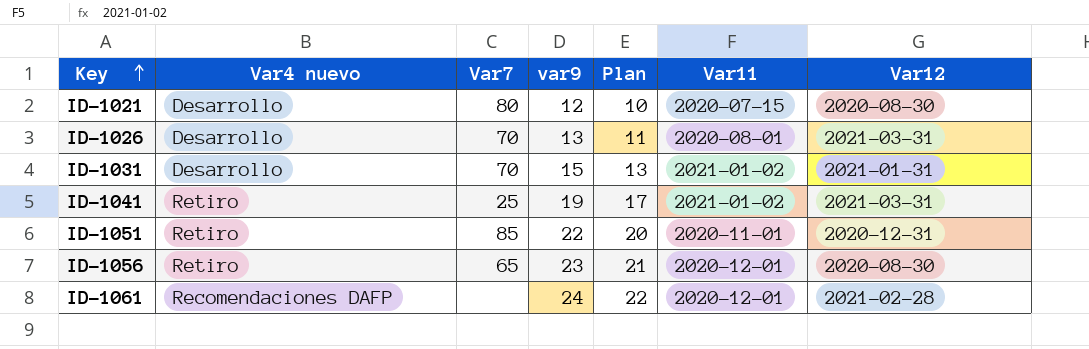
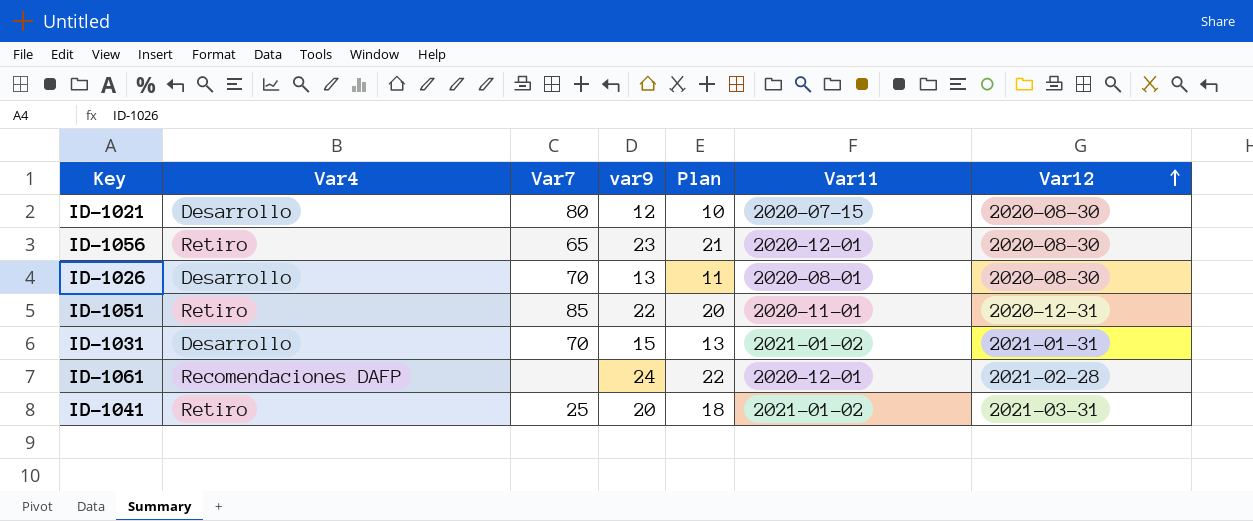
row order: Key ascending -> Var12 ascending
column name: Var4 nuevo -> Var4
ID-1026 | Var12: 2021-03-31 -> 2020-08-30
ID-1041 | var9: 19 -> 20
ID-1041 | Plan: 17 -> 18

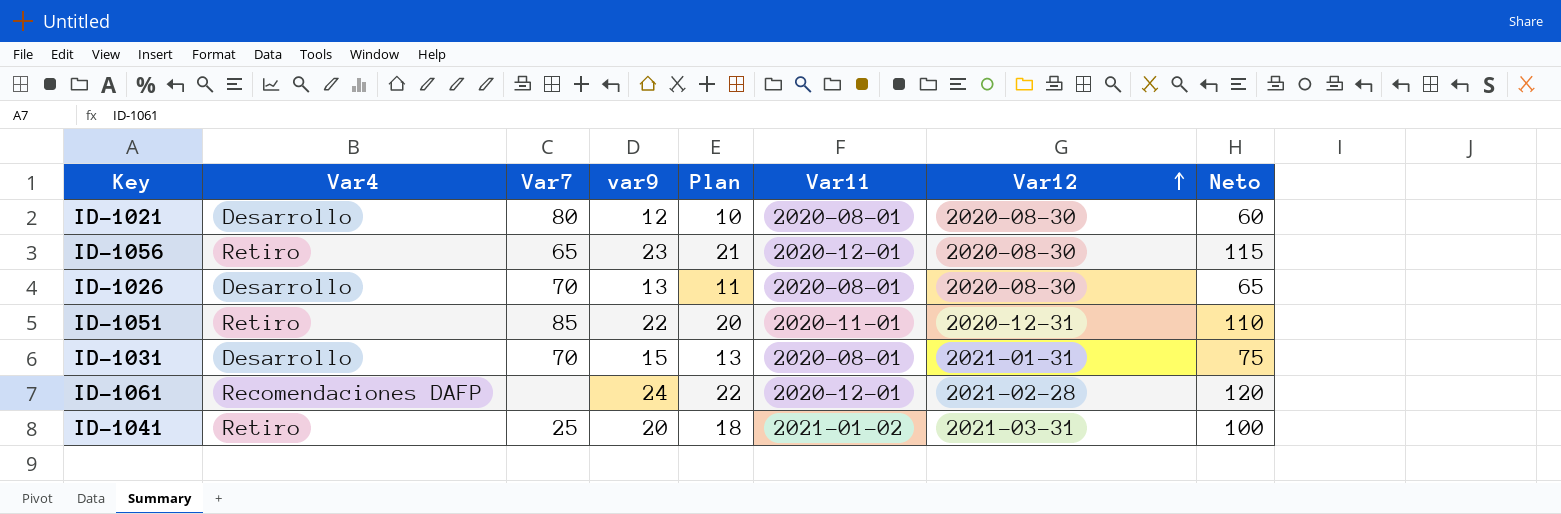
column Neto | formula: none -> [var9] * 5
ID-1021 | Var11: 2020-07-15 -> 2020-08-01
ID-1031 | Var11: 2021-01-02 -> 2020-08-01

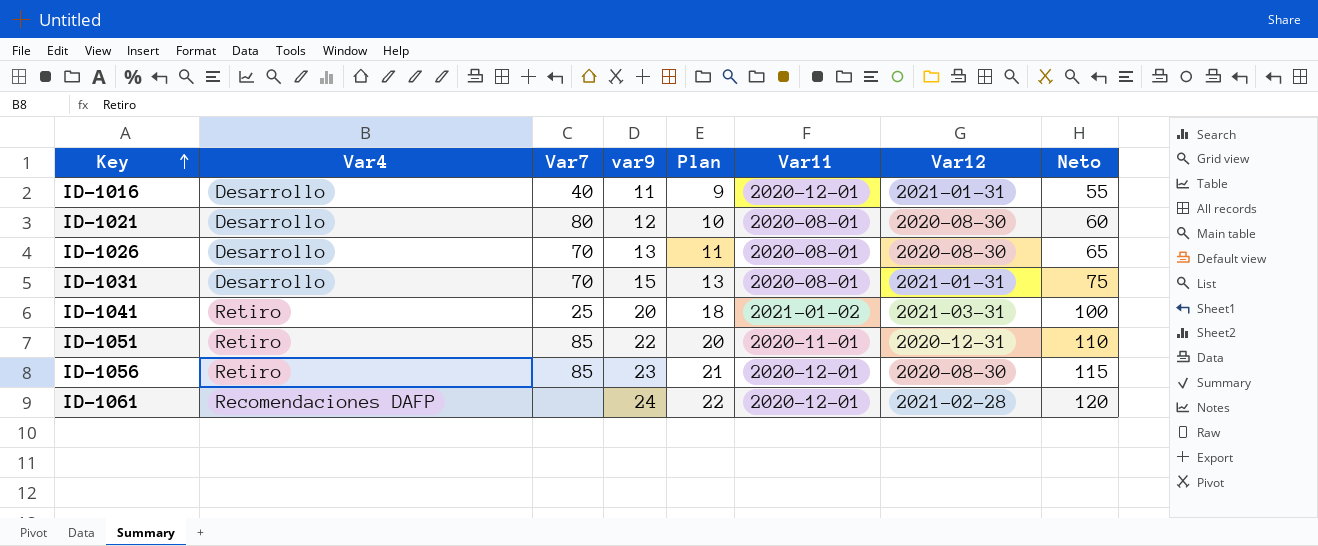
row order: Var12 ascending -> Key ascending
row ID-1016: none -> Desarrollo | 40 | 11 | 9 | 2020-12-01 | 2021-01-31 | 55
ID-1056 | Var7: 65 -> 85

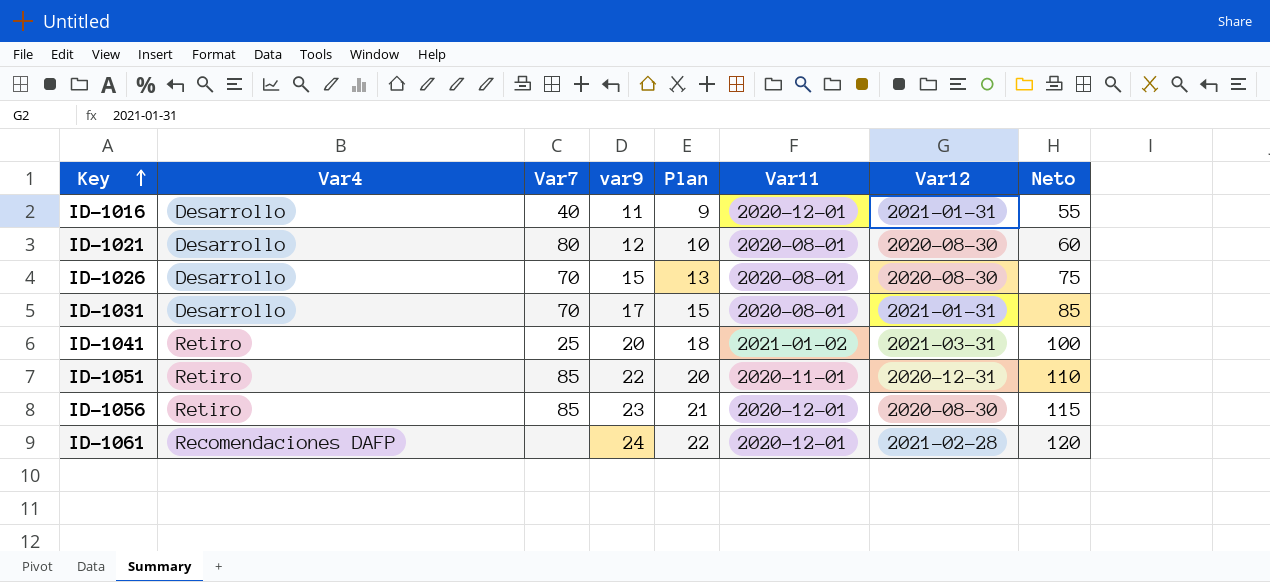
ID-1026 | var9: 13 -> 15
ID-1026 | Plan: 11 -> 13
ID-1026 | Neto: 65 -> 75
ID-1031 | var9: 15 -> 17
ID-1031 | Plan: 13 -> 15
ID-1031 | Neto: 75 -> 85

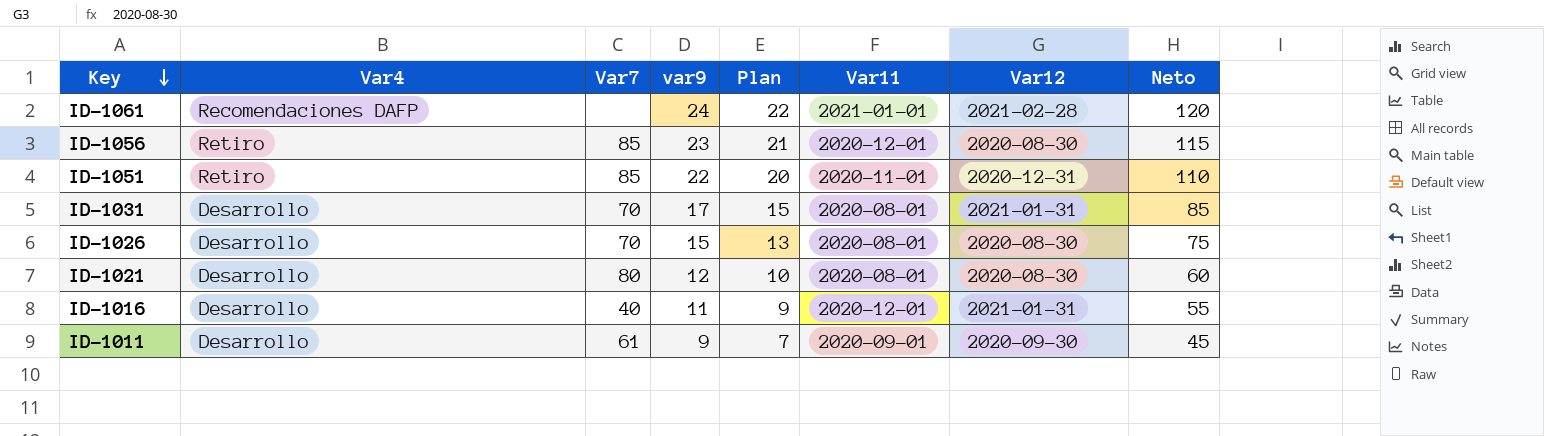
row order: Key ascending -> Key descending
row ID-1041: Retiro | 25 | 20 | 18 | 2021-01-02 | 2021-03-31 | 100 -> none
ID-1061 | Var11: 2020-12-01 -> 2021-01-01
row ID-1011: none -> Desarrollo | 61 | 9 | 7 | 2020-09-01 | 2020-09-30 | 45

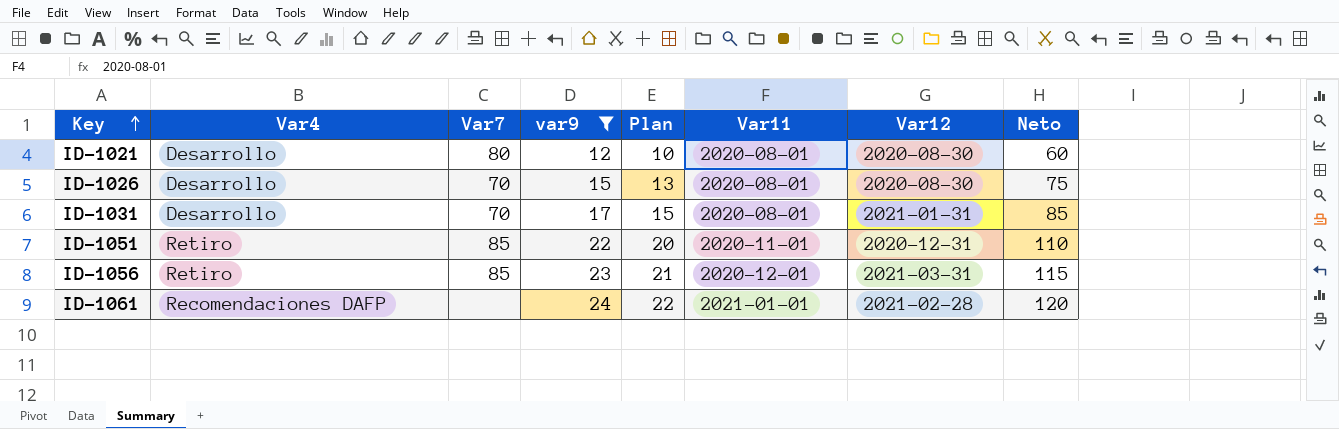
filter: none -> var9 >= 12
row order: Key descending -> Key ascending
ID-1056 | Var12: 2020-08-30 -> 2021-03-31

